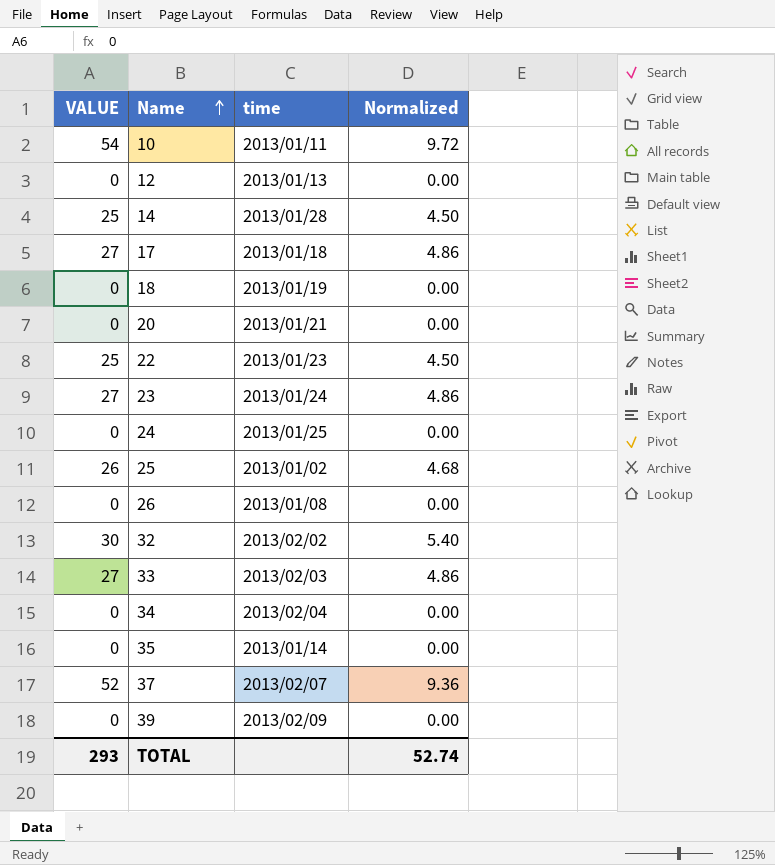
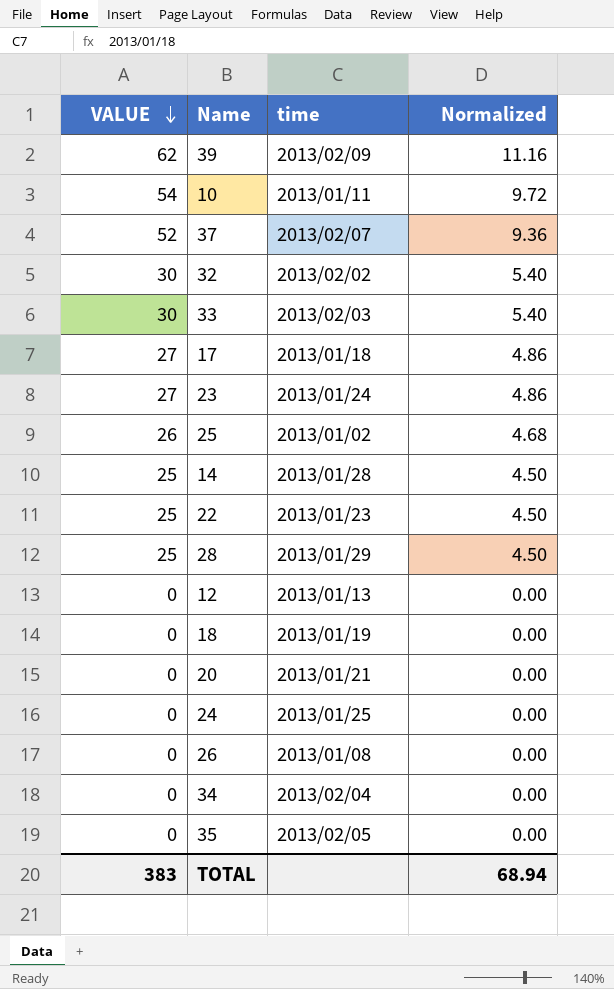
row order: Name ascending -> VALUE descending
39 | VALUE: 0 -> 62
39 | Normalized: 0.00 -> 11.16
33 | VALUE: 27 -> 30
33 | Normalized: 4.86 -> 5.40
row 28: none -> 25 | 2013/01/29 | 4.50
35 | time: 2013/01/14 -> 2013/02/05
TOTAL | VALUE: 293 -> 383
TOTAL | Normalized: 52.74 -> 68.94

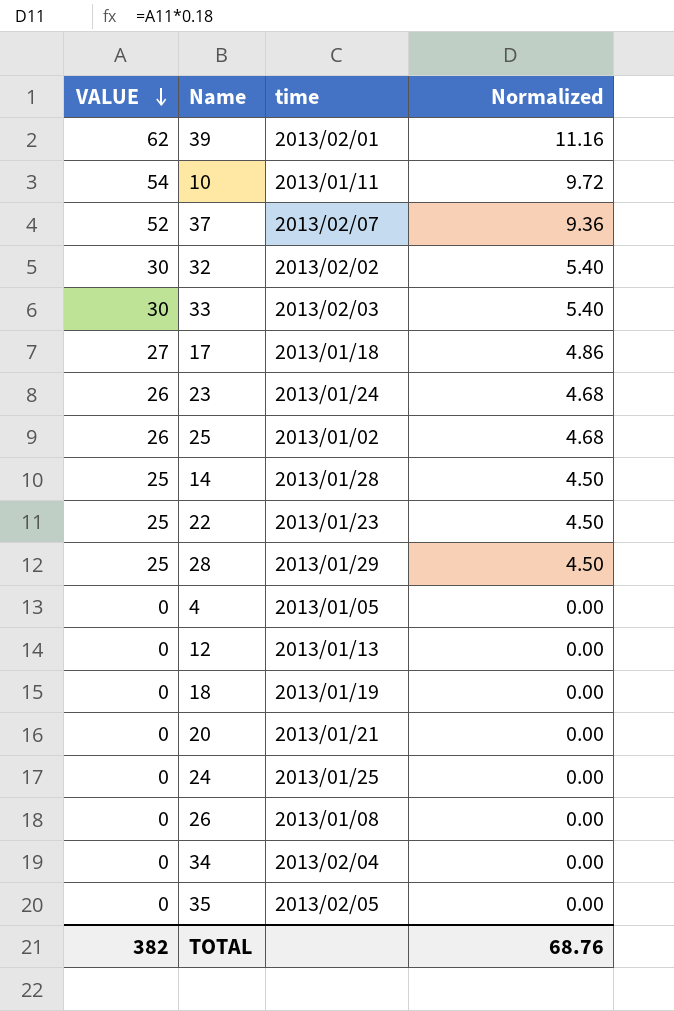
39 | time: 2013/02/09 -> 2013/02/01
23 | VALUE: 27 -> 26
23 | Normalized: 4.86 -> 4.68
row 4: none -> 0 | 2013/01/05 | 0.00
TOTAL | VALUE: 383 -> 382
TOTAL | Normalized: 68.94 -> 68.76

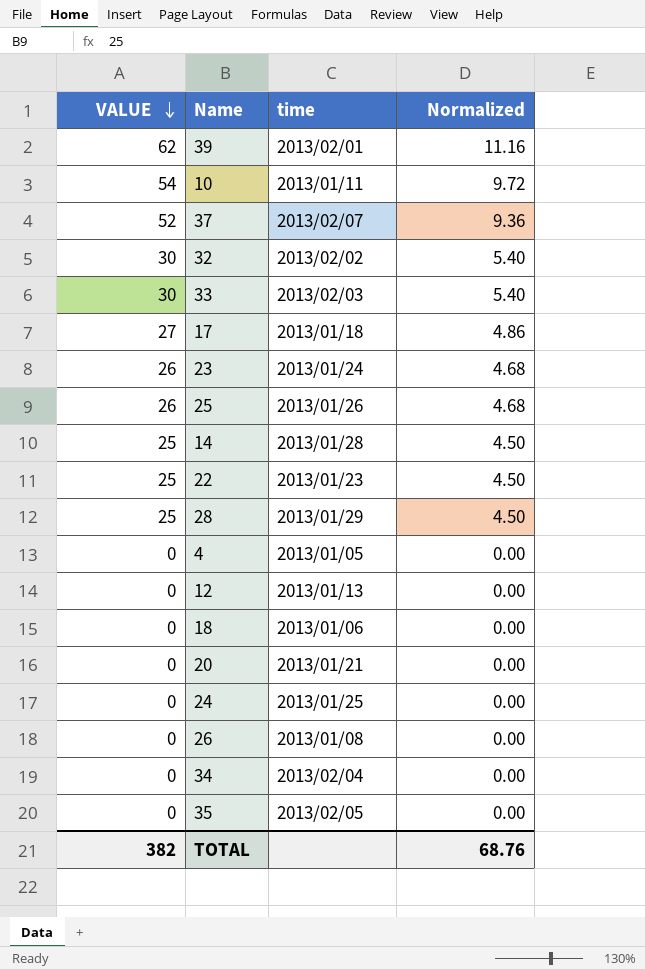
25 | time: 2013/01/02 -> 2013/01/26
18 | time: 2013/01/19 -> 2013/01/06

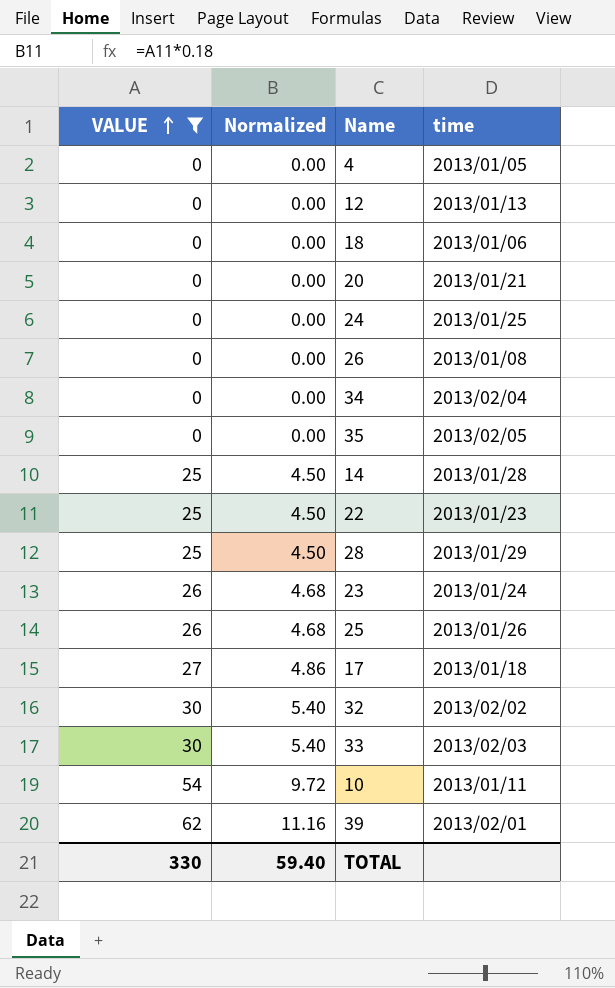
filter: none -> VALUE != 52
row order: VALUE descending -> VALUE ascending
column Normalized | position: 4 -> 2
TOTAL | VALUE: 382 -> 330
TOTAL | Normalized: 68.76 -> 59.40

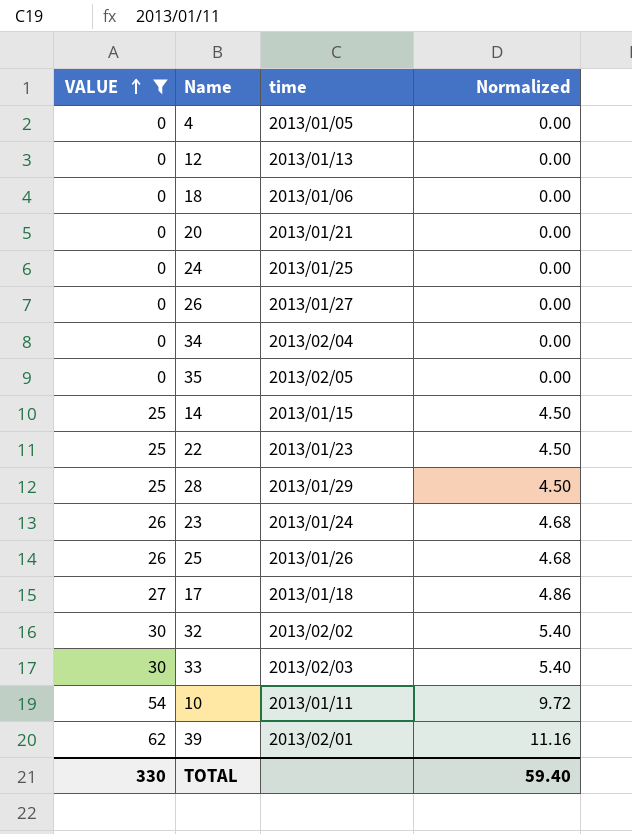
column Normalized | position: 2 -> 4
26 | time: 2013/01/08 -> 2013/01/27
14 | time: 2013/01/28 -> 2013/01/15

